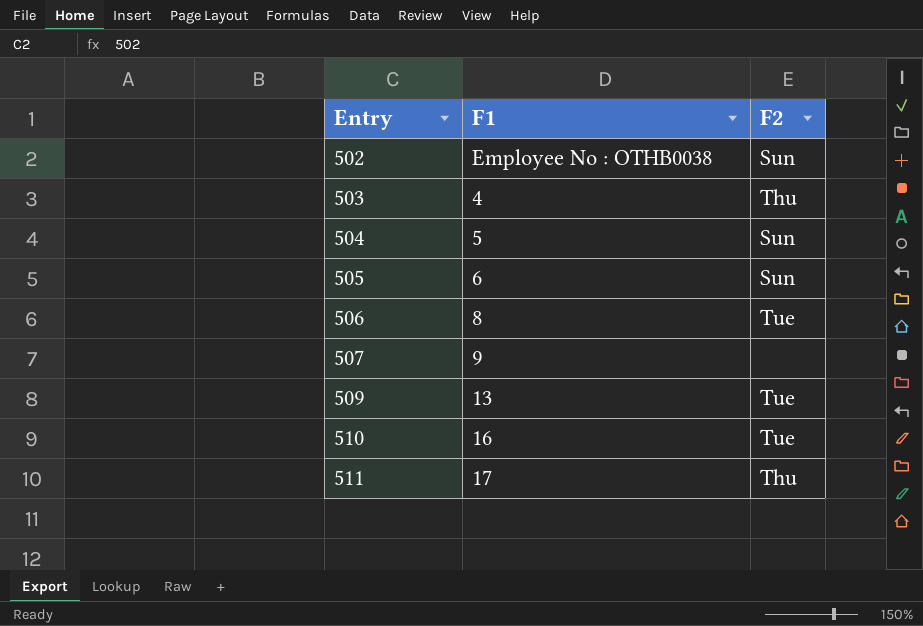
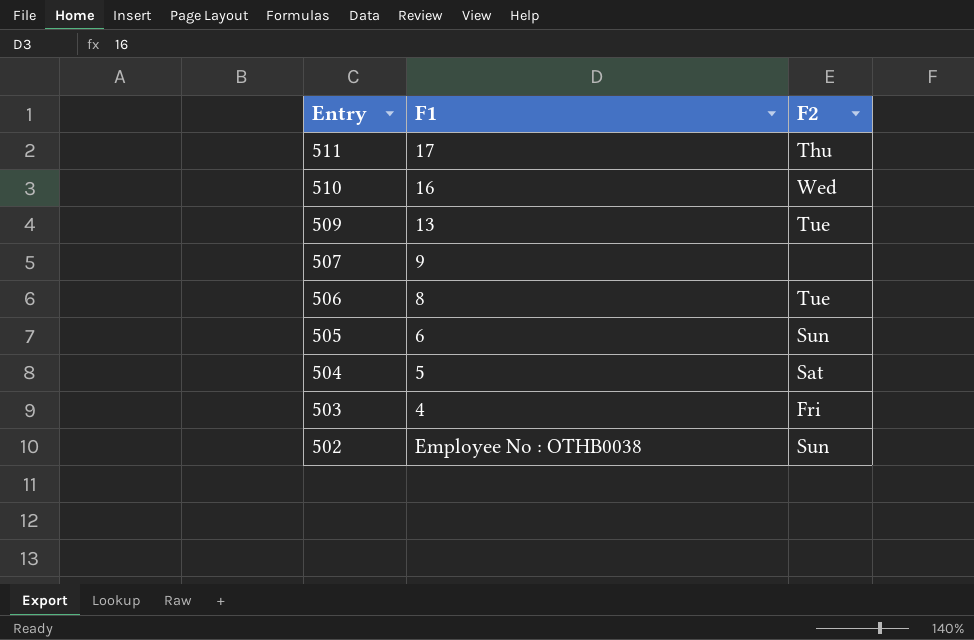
row order: Entry ascending -> Entry descending
510 | F2: Tue -> Wed
504 | F2: Sun -> Sat
503 | F2: Thu -> Fri

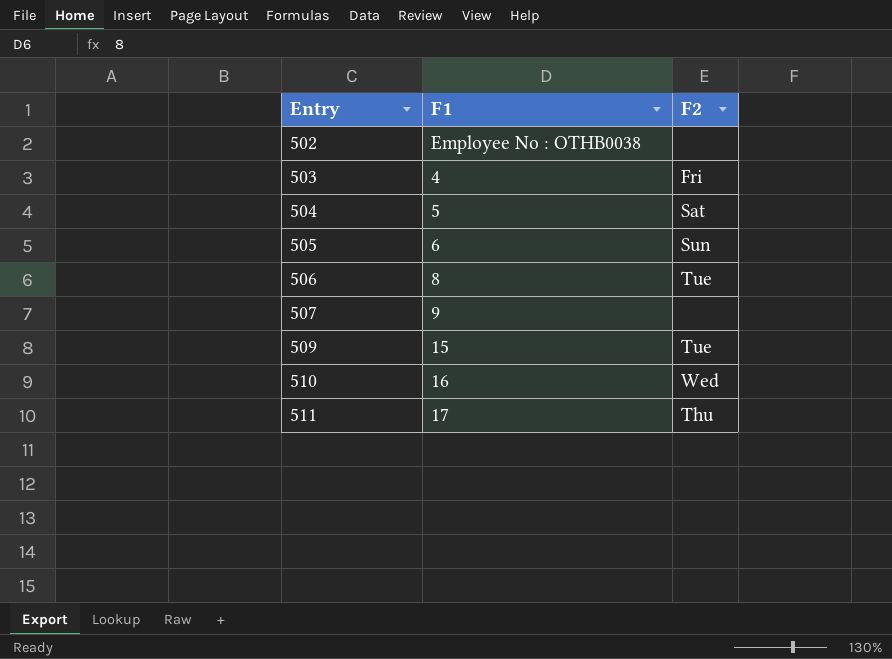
row order: Entry descending -> Entry ascending
502 | F2: Sun -> none
509 | F1: 13 -> 15

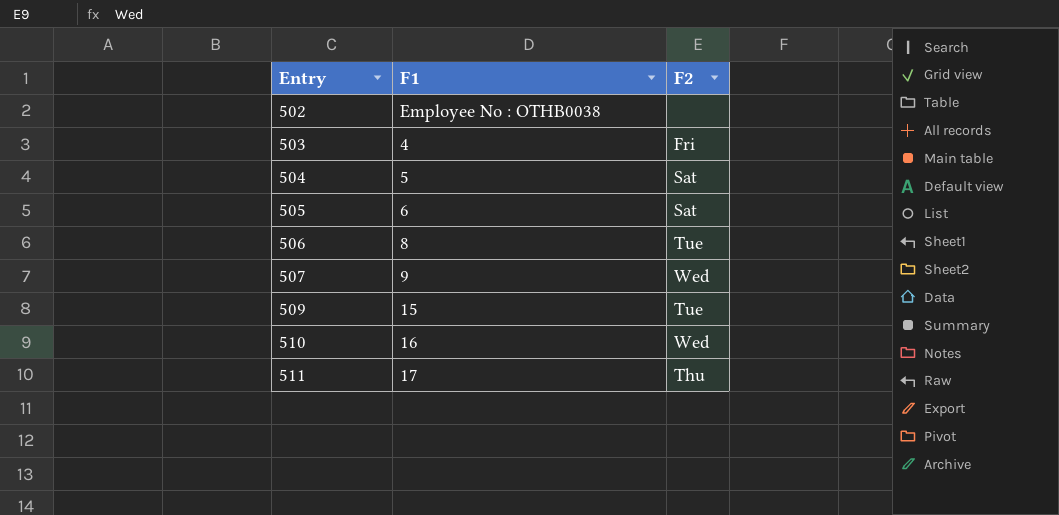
505 | F2: Sun -> Sat
507 | F2: none -> Wed

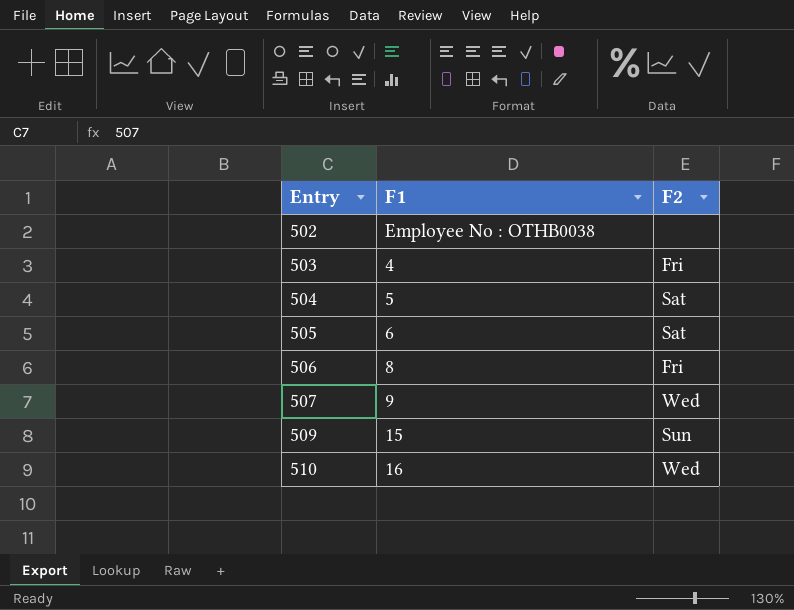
row 511: 17 | Thu -> none
506 | F2: Tue -> Fri
509 | F2: Tue -> Sun

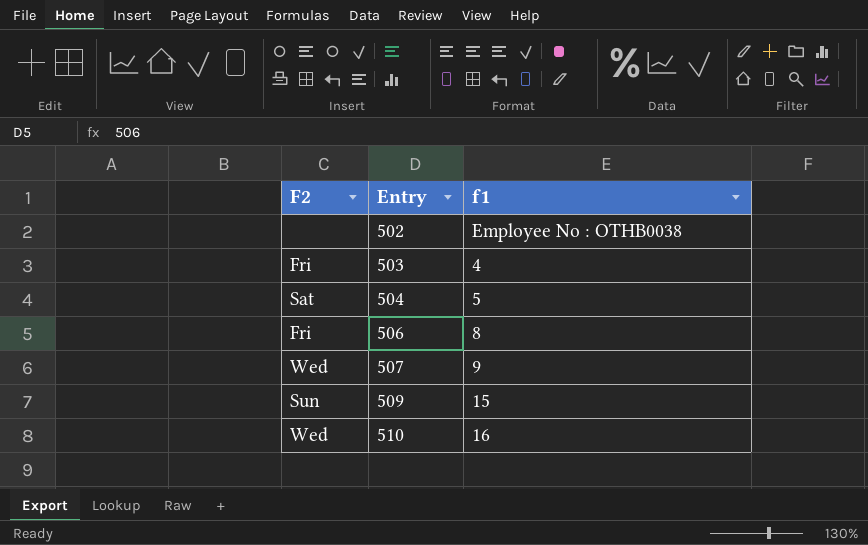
column F2 | position: 3 -> 1
column name: F1 -> f1
row 505: 6 | Sat -> none

